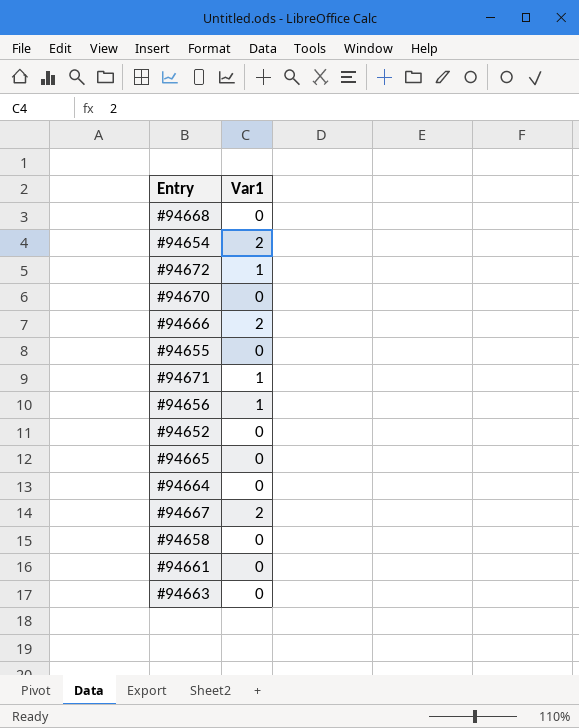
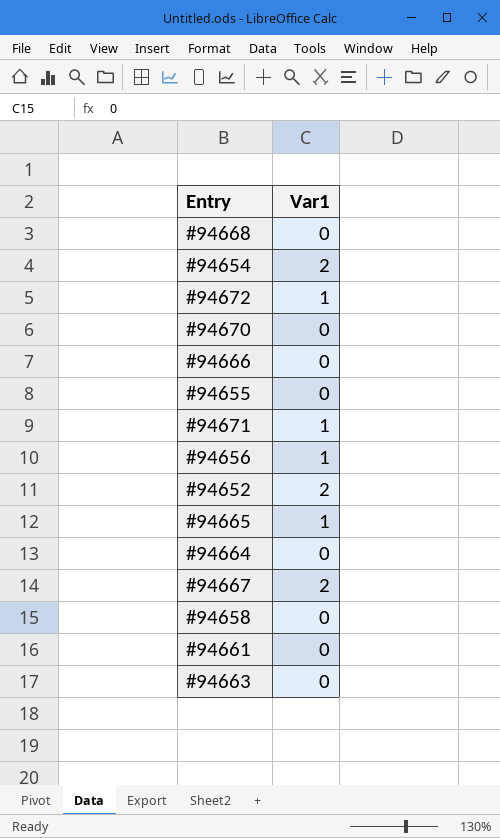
#94666 | Var1: 2 -> 0
#94652 | Var1: 0 -> 2
#94665 | Var1: 0 -> 1

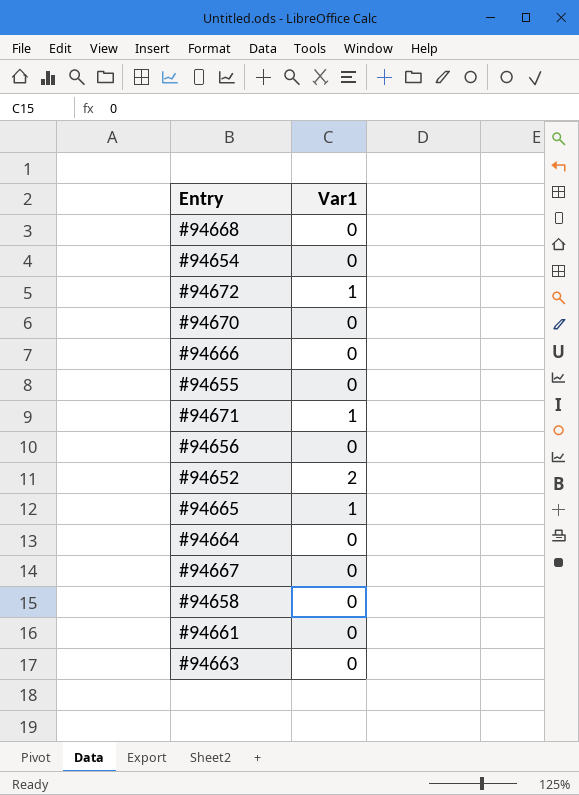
#94654 | Var1: 2 -> 0
#94656 | Var1: 1 -> 0
#94667 | Var1: 2 -> 0

